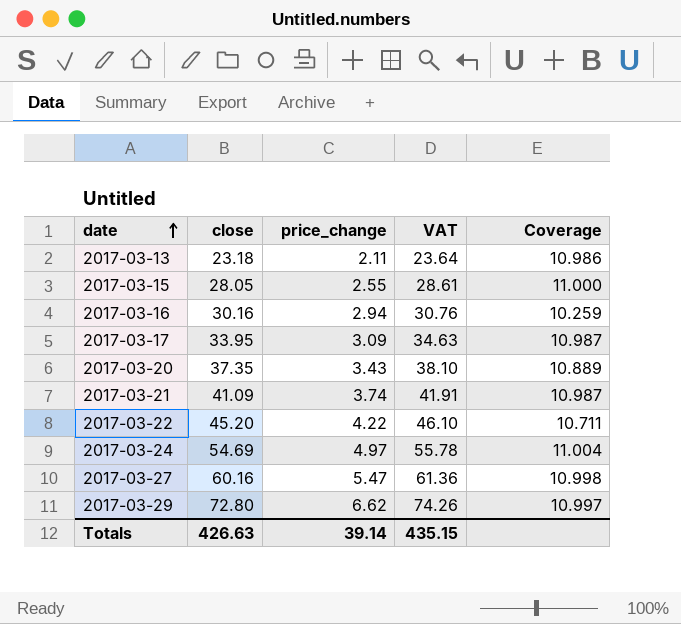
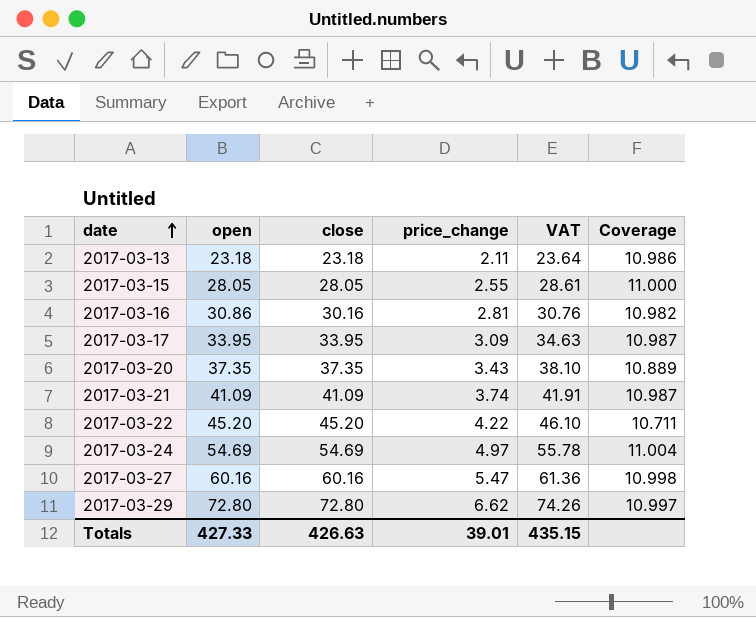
column open | position: none -> 2
column Coverage | formula: [close] / [price_change] -> [open] / [price_change]
2017-03-16 | price_change: 2.94 -> 2.81
Totals | price_change: 39.14 -> 39.01

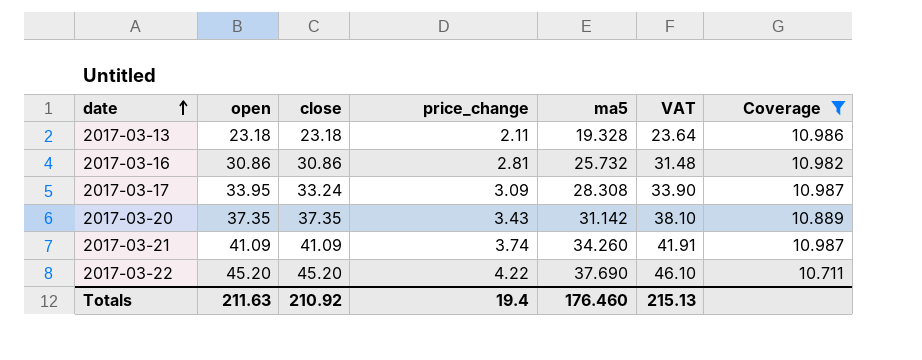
filter: none -> Coverage <= 10.987
column ma5 | position: none -> 5
2017-03-16 | close: 30.16 -> 30.86
2017-03-16 | VAT: 30.76 -> 31.48
2017-03-17 | close: 33.95 -> 33.24
2017-03-17 | VAT: 34.63 -> 33.90
Totals | open: 427.33 -> 211.63
Totals | close: 426.63 -> 210.92
Totals | price_change: 39.01 -> 19.4
Totals | VAT: 435.15 -> 215.13

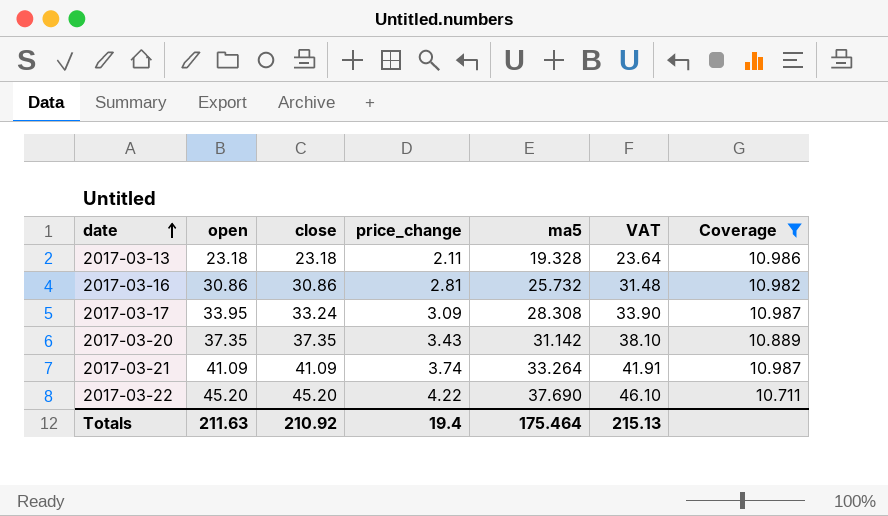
2017-03-21 | ma5: 34.260 -> 33.264
Totals | ma5: 176.460 -> 175.464

